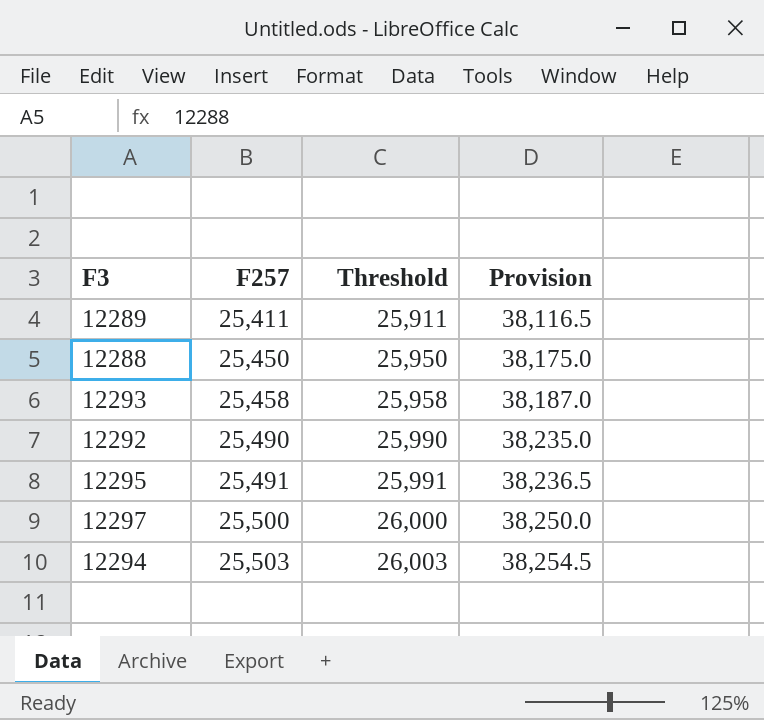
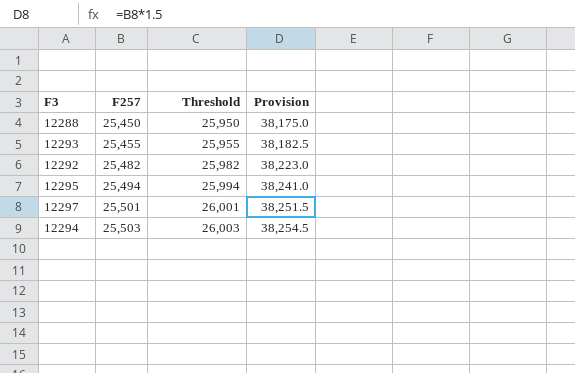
row 12289: 25,411 | 25,911 | 38,116.5 -> none
12293 | F257: 25,458 -> 25,455
12293 | Threshold: 25,958 -> 25,955
12293 | Provision: 38,187.0 -> 38,182.5
12292 | F257: 25,490 -> 25,482
12292 | Threshold: 25,990 -> 25,982
12292 | Provision: 38,235.0 -> 38,223.0
12295 | F257: 25,491 -> 25,494
12295 | Threshold: 25,991 -> 25,994
12295 | Provision: 38,236.5 -> 38,241.0
12297 | F257: 25,500 -> 25,501
12297 | Threshold: 26,000 -> 26,001
12297 | Provision: 38,250.0 -> 38,251.5

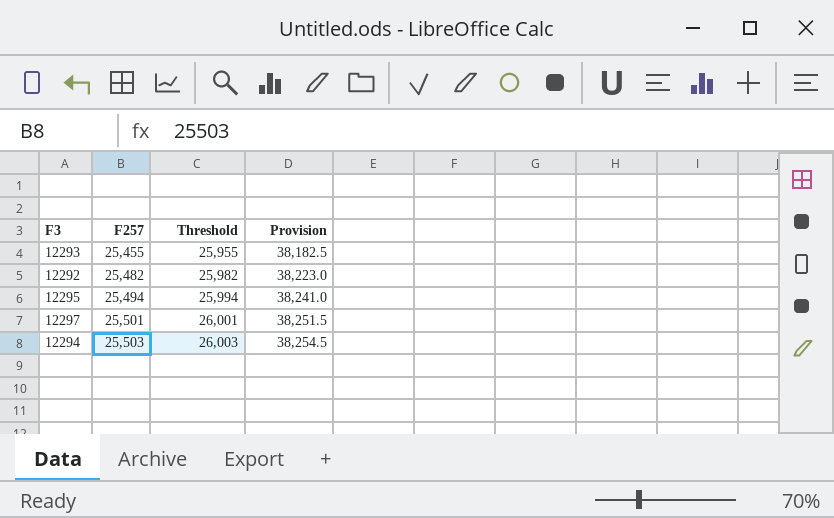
row 12288: 25,450 | 25,950 | 38,175.0 -> none

